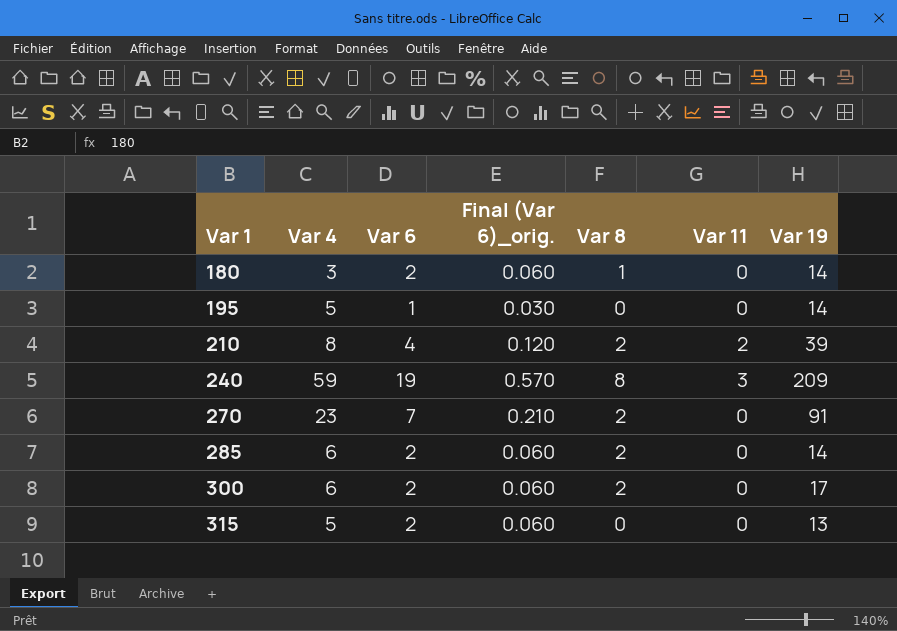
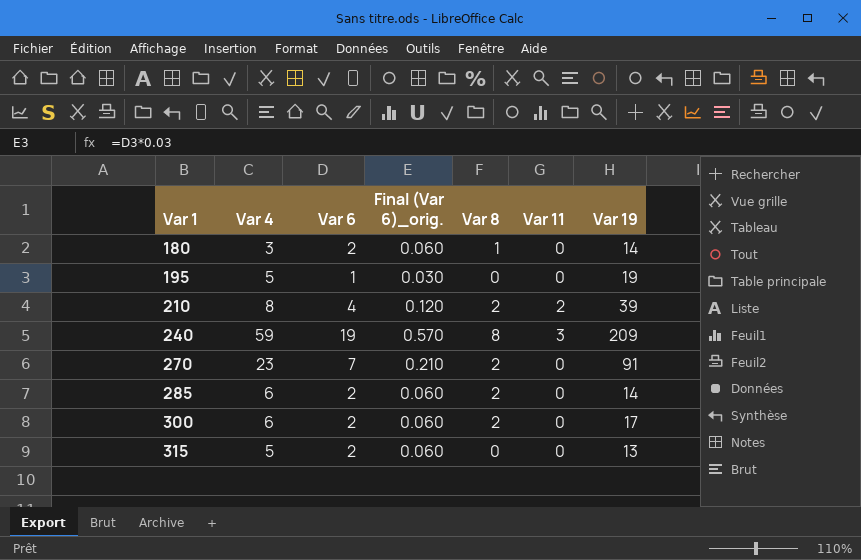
195 | Var 19: 14 -> 19

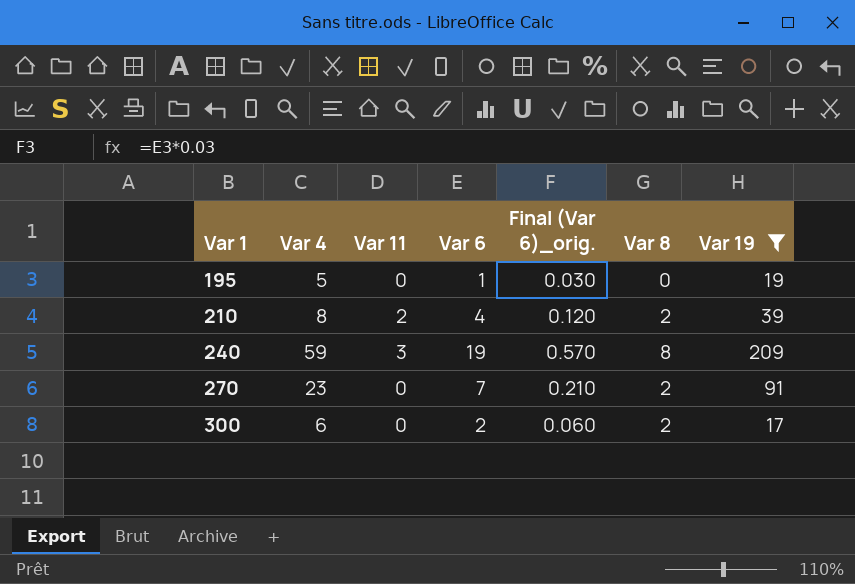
filter: none -> Var 19 >= 17
column Var 11 | position: 6 -> 3

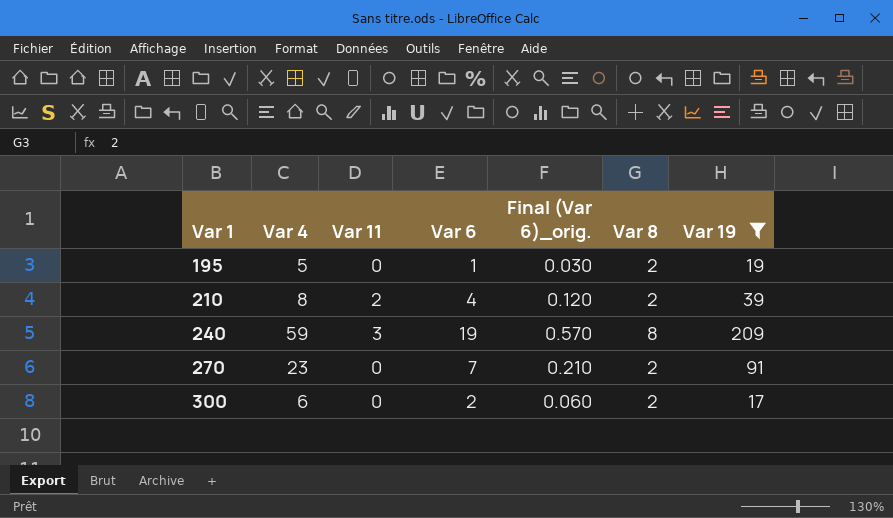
195 | Var 8: 0 -> 2

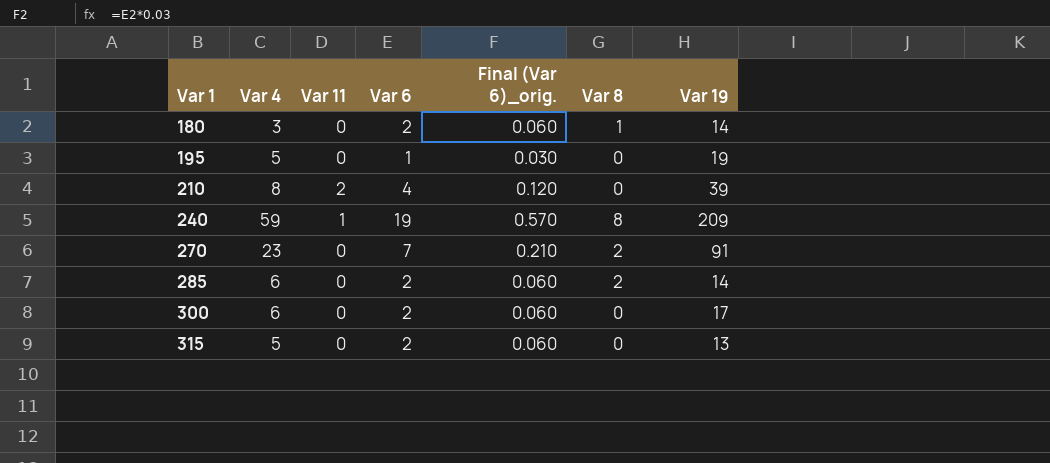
filter: Var 19 >= 17 -> none
195 | Var 8: 2 -> 0
210 | Var 8: 2 -> 0
240 | Var 11: 3 -> 1
300 | Var 8: 2 -> 0

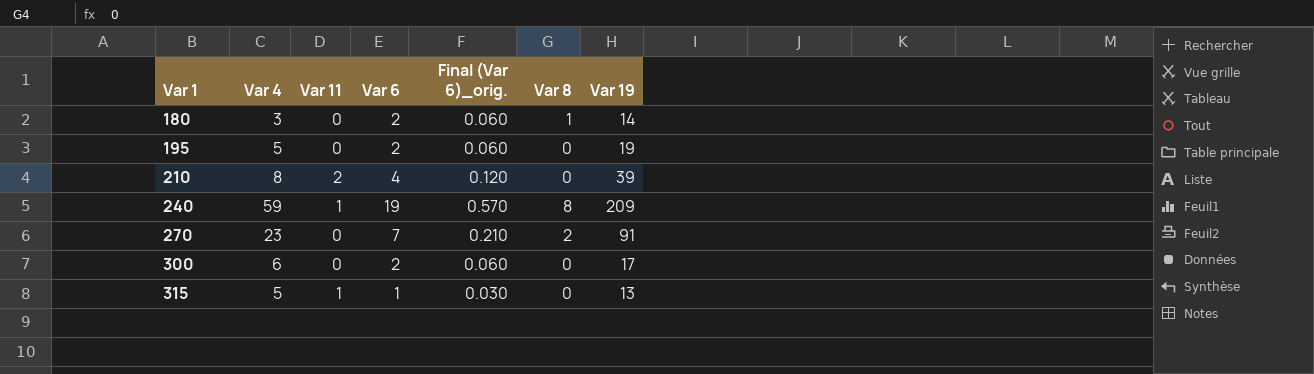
row 285: 6 | 0 | 2 | 0.060 | 2 | 14 -> none
195 | Var 6: 1 -> 2
195 | Final (Var 6)_orig.: 0.030 -> 0.060
315 | Var 11: 0 -> 1
315 | Var 6: 2 -> 1
315 | Final (Var 6)_orig.: 0.060 -> 0.030

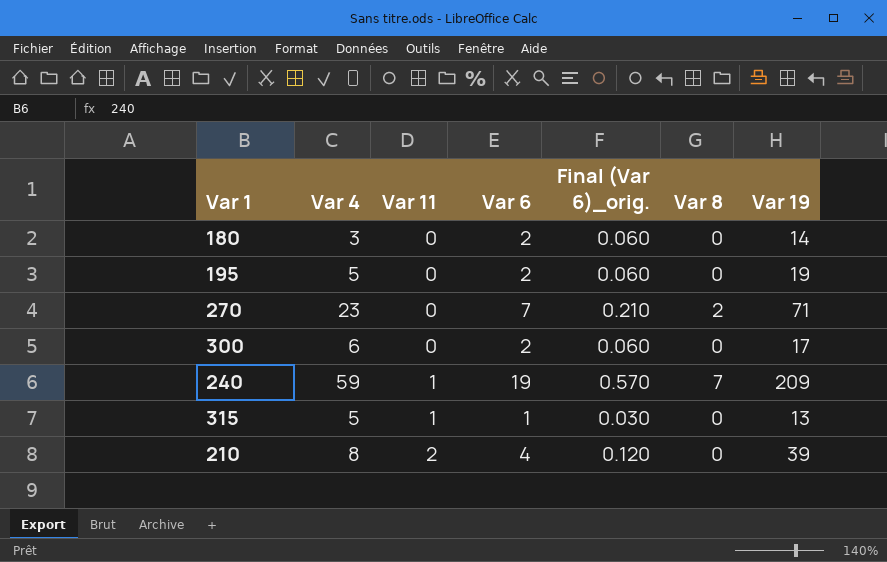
row order: Var 1 ascending -> Var 11 ascending
180 | Var 8: 1 -> 0
270 | Var 19: 91 -> 71
240 | Var 8: 8 -> 7

